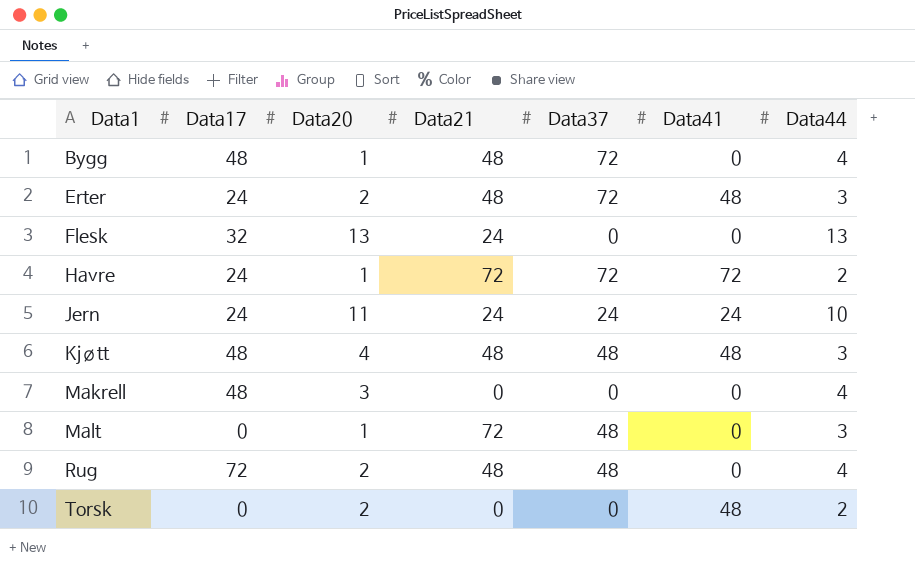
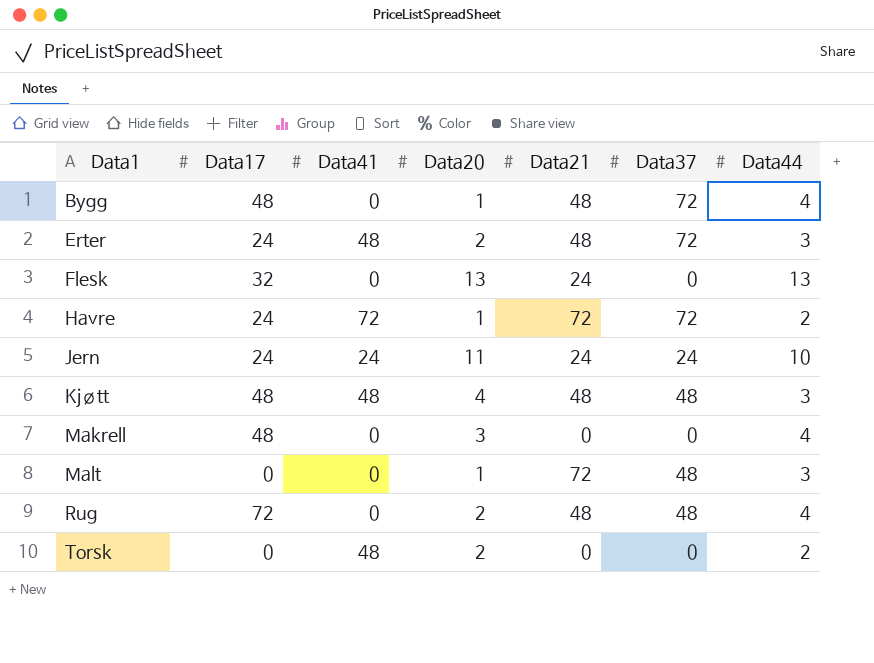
column Data41 | position: 6 -> 3

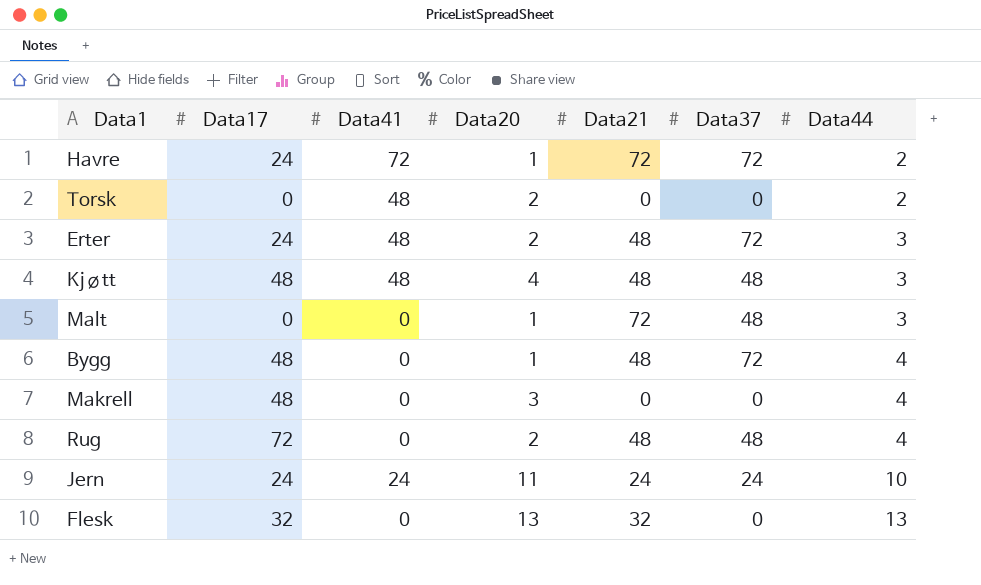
row order: Data1 ascending -> Data44 ascending
Flesk | Data21: 24 -> 32

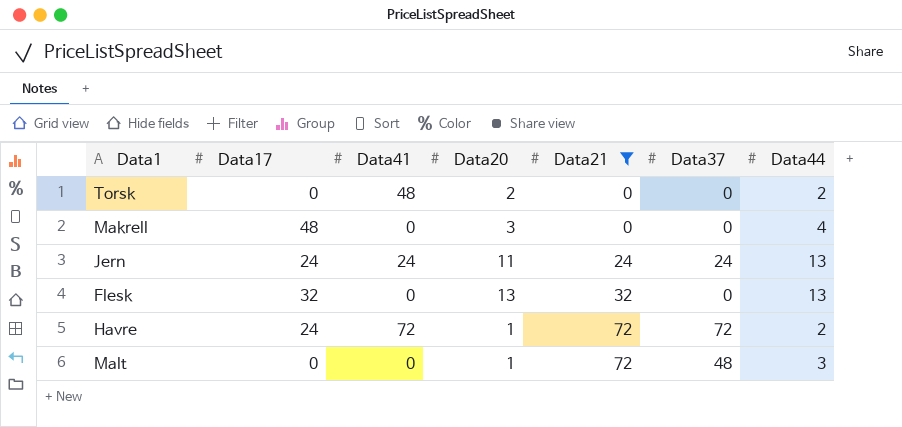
filter: none -> Data21 != 48
row order: Data44 ascending -> Data21 ascending
Jern | Data44: 10 -> 13

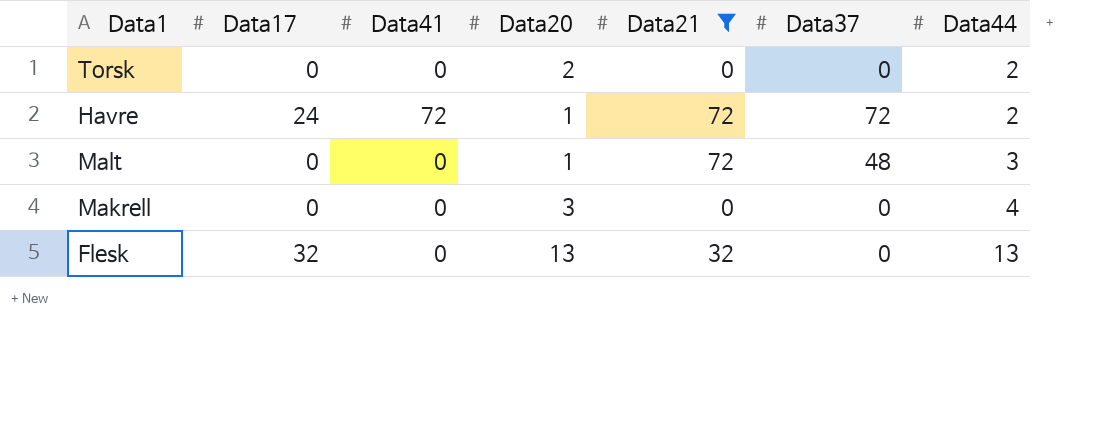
row order: Data21 ascending -> Data44 ascending
row Jern: 24 | 24 | 11 | 24 | 24 | 13 -> none
Torsk | Data41: 48 -> 0
Makrell | Data17: 48 -> 0

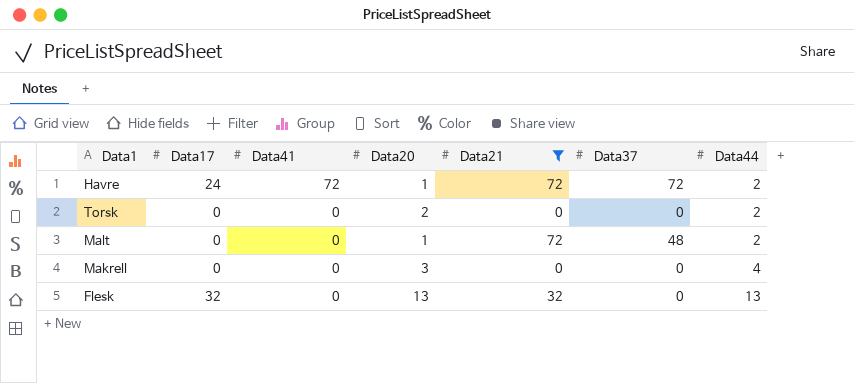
row order: Data44 ascending -> Data41 descending
Malt | Data44: 3 -> 2

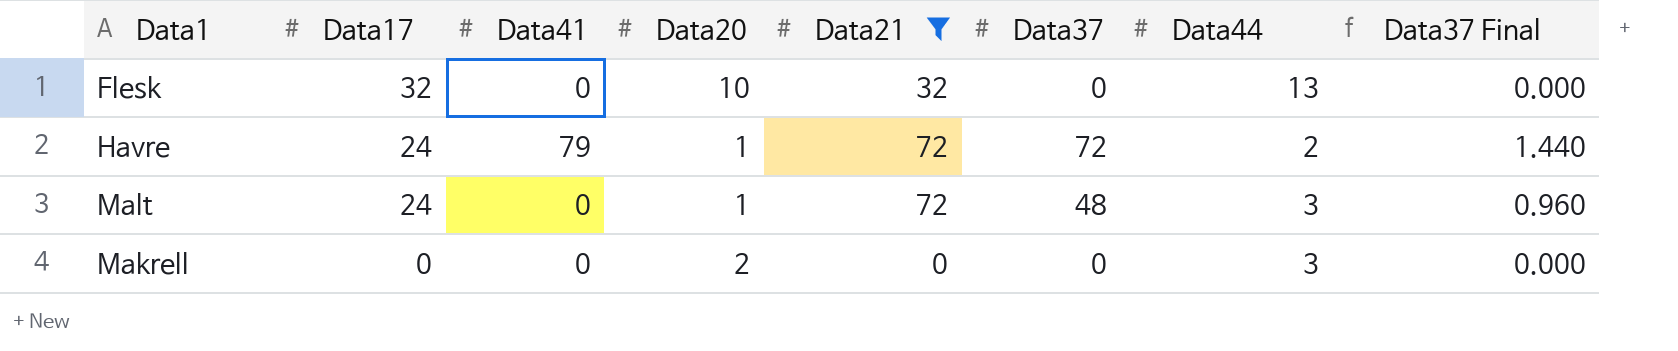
row order: Data41 descending -> Data17 descending
column Data37 Final | formula: none -> [Data37] * 0.02
row Torsk: 0 | 0 | 2 | 0 | 0 | 2 -> none
Flesk | Data20: 13 -> 10
Havre | Data41: 72 -> 79
Malt | Data17: 0 -> 24
Malt | Data44: 2 -> 3
Makrell | Data20: 3 -> 2
Makrell | Data44: 4 -> 3

